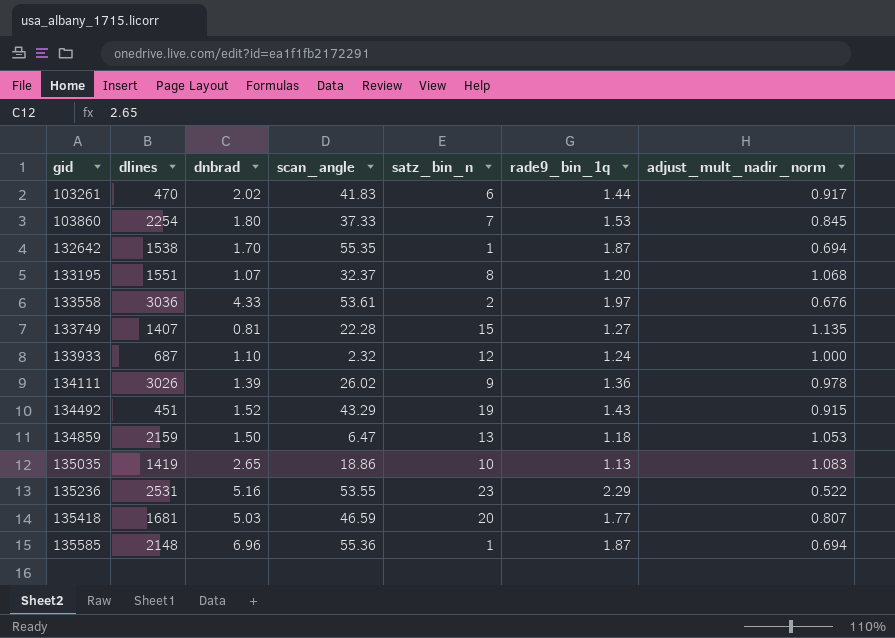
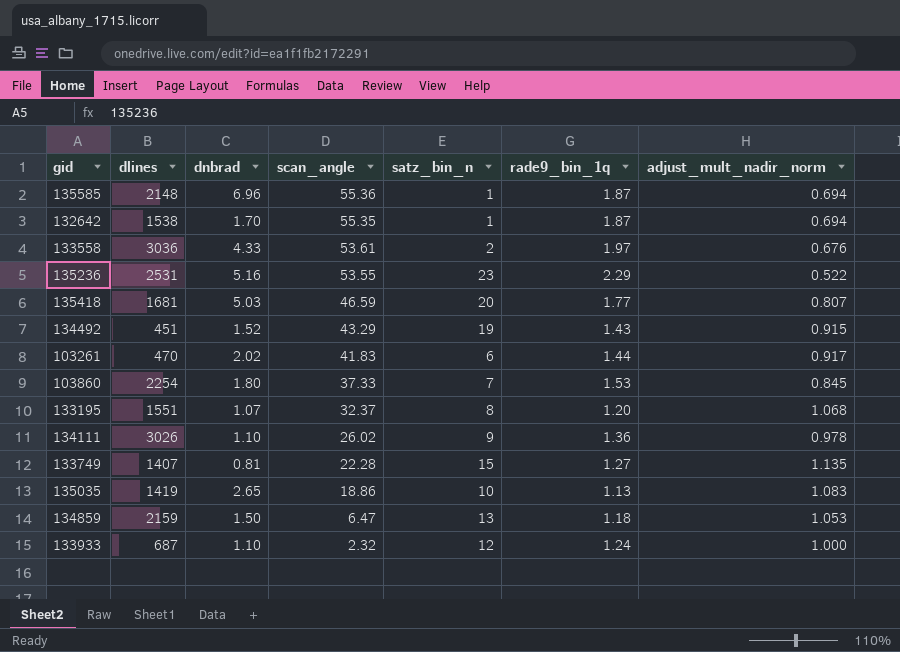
row order: gid ascending -> scan_angle descending
134111 | dnbrad: 1.39 -> 1.10

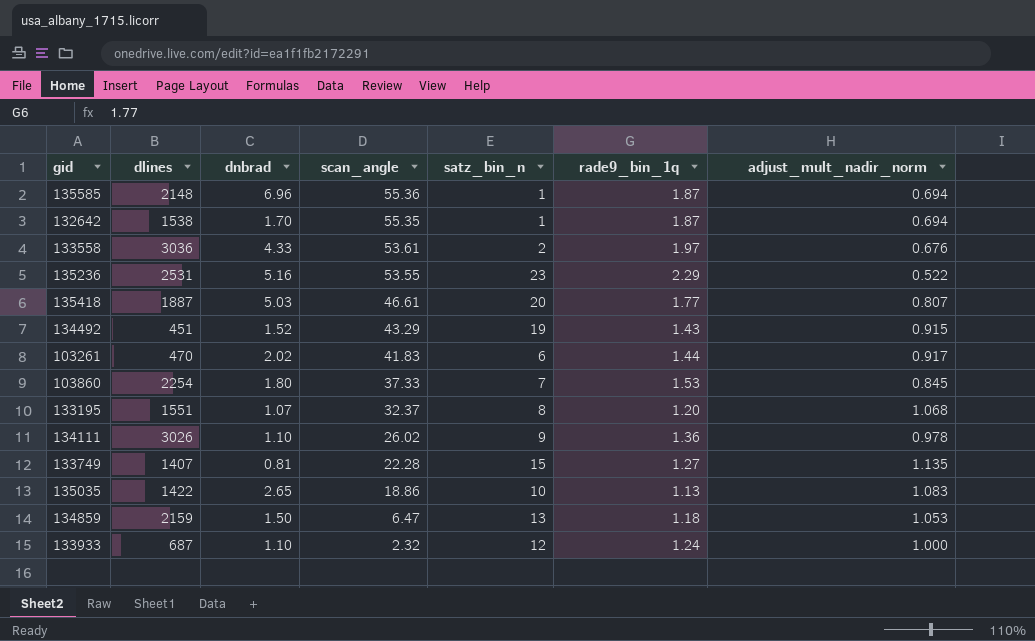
135418 | dlines: 1681 -> 1887
135418 | scan_angle: 46.59 -> 46.61
135035 | dlines: 1419 -> 1422

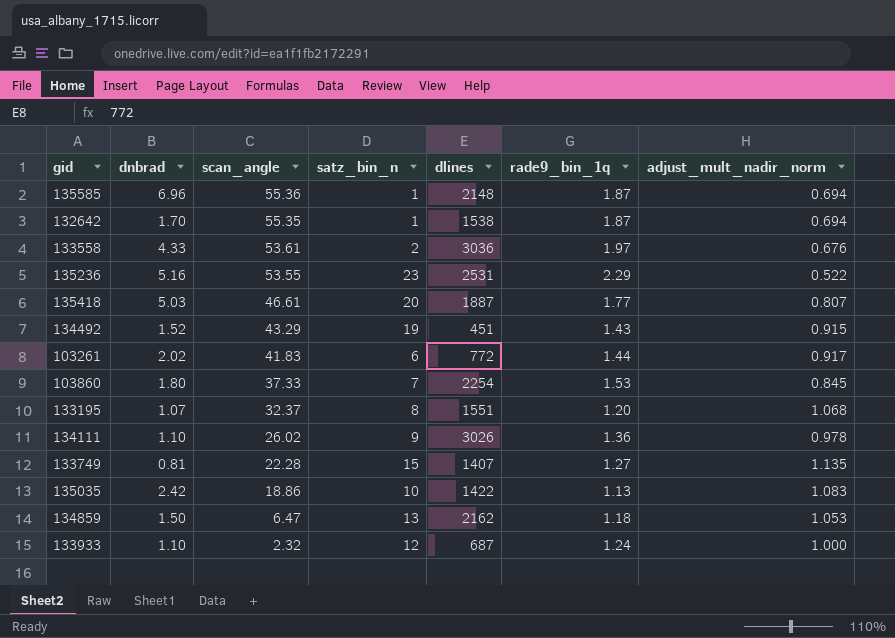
column dlines | position: 2 -> 5
103261 | dlines: 470 -> 772
135035 | dnbrad: 2.65 -> 2.42
134859 | dlines: 2159 -> 2162

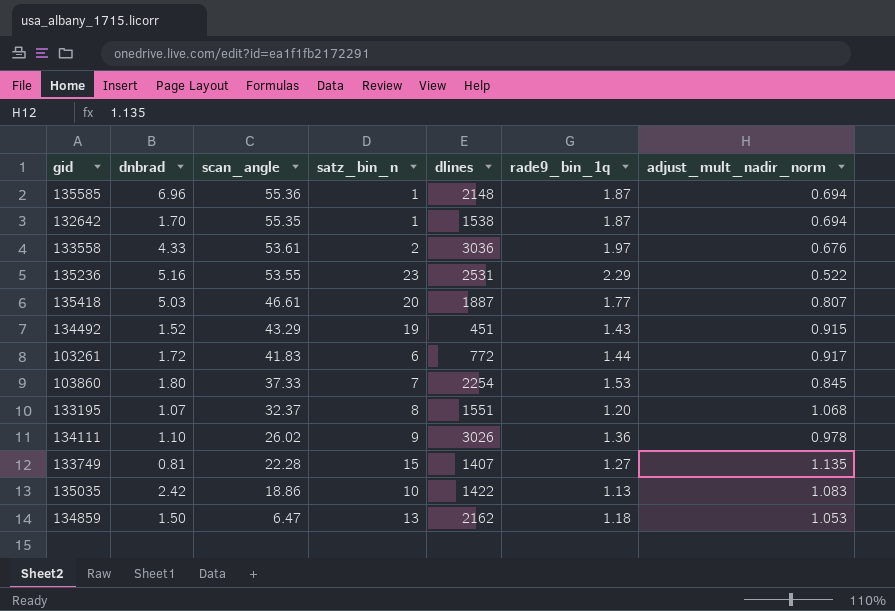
row 133933: 1.10 | 2.32 | 12 | 687 | 1.24 | 1.000 -> none
103261 | dnbrad: 2.02 -> 1.72

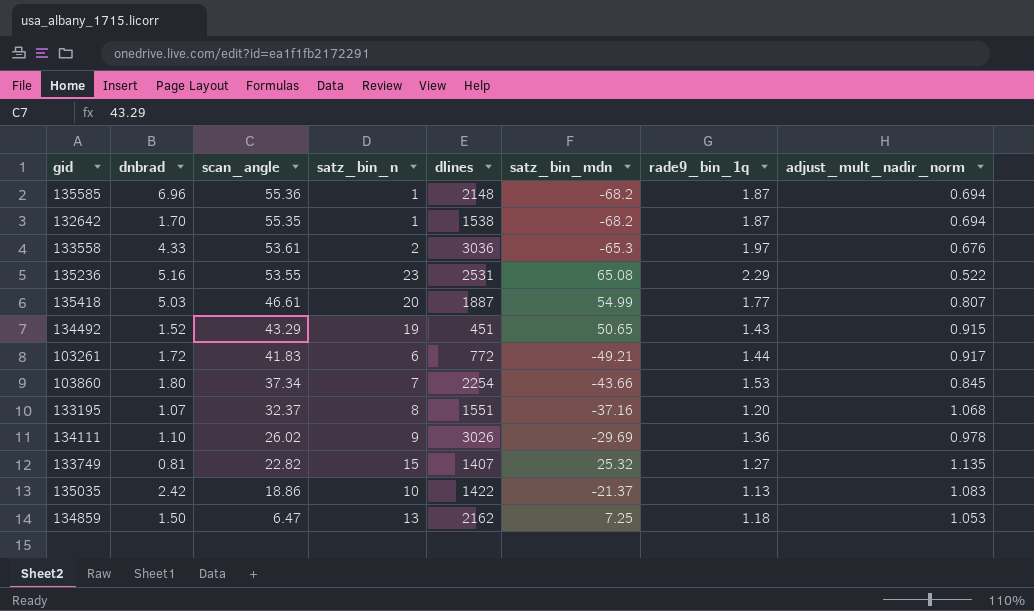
column satz_bin_mdn | position: none -> 6
103860 | scan_angle: 37.33 -> 37.34
133749 | scan_angle: 22.28 -> 22.82

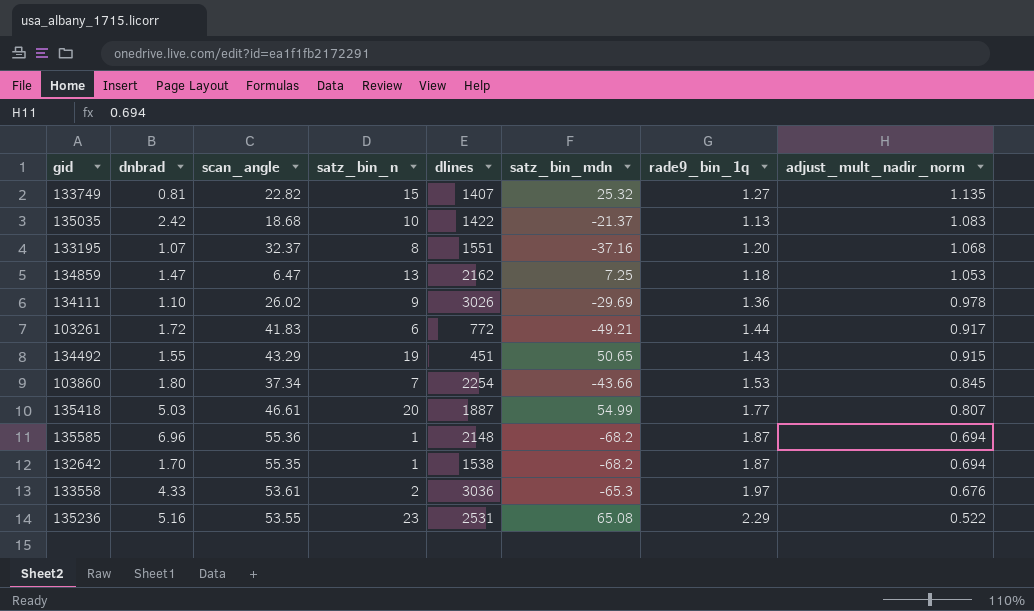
row order: scan_angle descending -> adjust_mult_nadir_norm descending
135035 | scan_angle: 18.86 -> 18.68
134859 | dnbrad: 1.50 -> 1.47
134492 | dnbrad: 1.52 -> 1.55

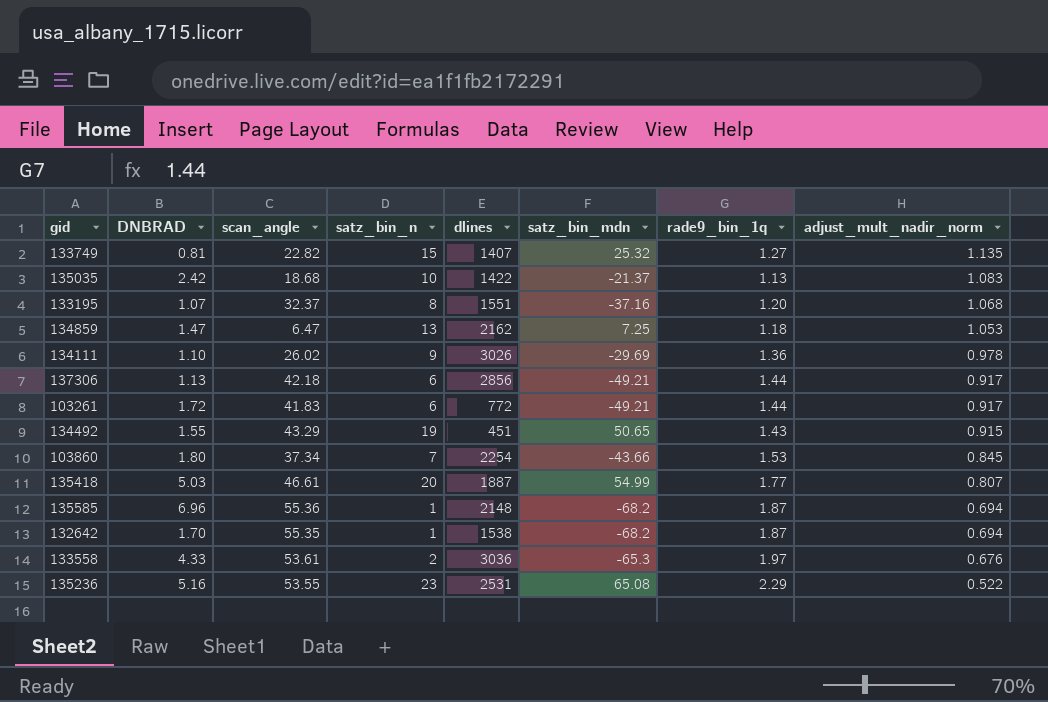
column name: dnbrad -> DNBRAD
row 137306: none -> 1.13 | 42.18 | 6 | 2856 | -49.21 | 1.44 | 0.917

